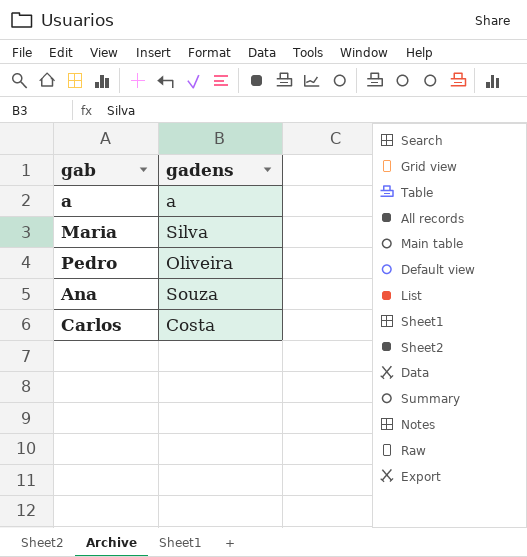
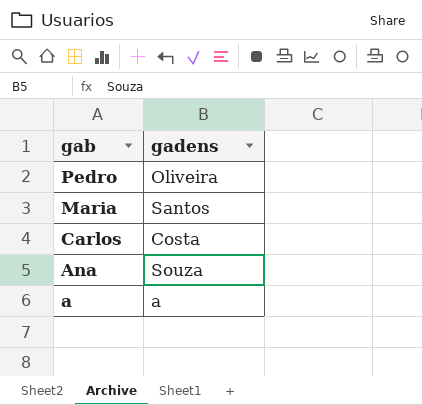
row order: none -> gab descending
Maria | gadens: Silva -> Santos

